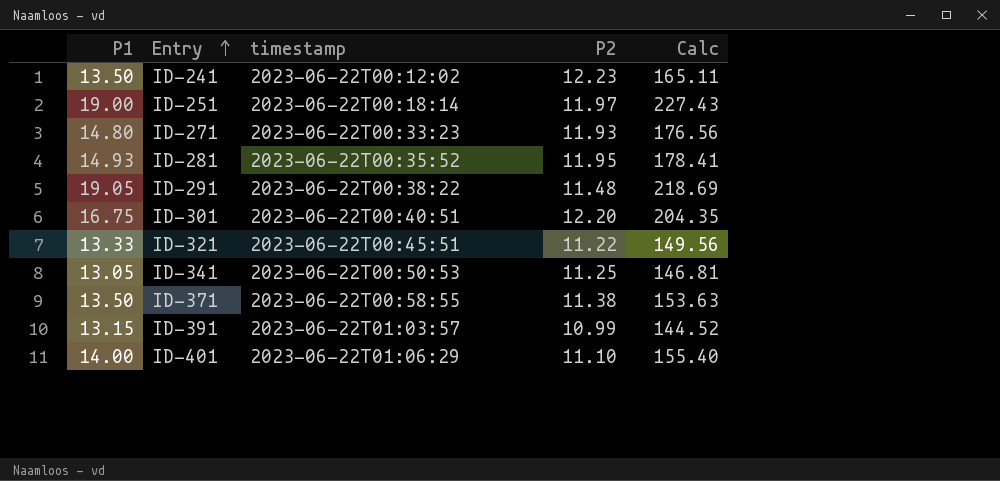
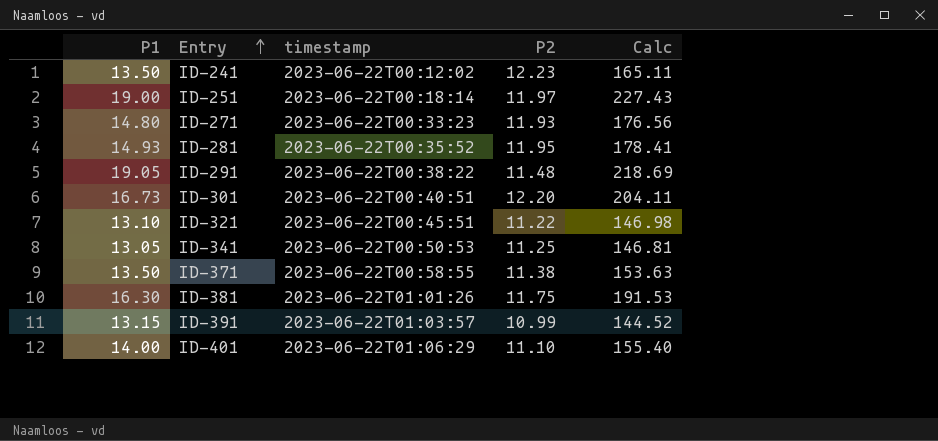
ID-301 | P1: 16.75 -> 16.73
ID-301 | Calc: 204.35 -> 204.11
ID-321 | P1: 13.33 -> 13.10
ID-321 | Calc: 149.56 -> 146.98
row ID-381: none -> 16.30 | 2023-06-22T01:01:26 | 11.75 | 191.53

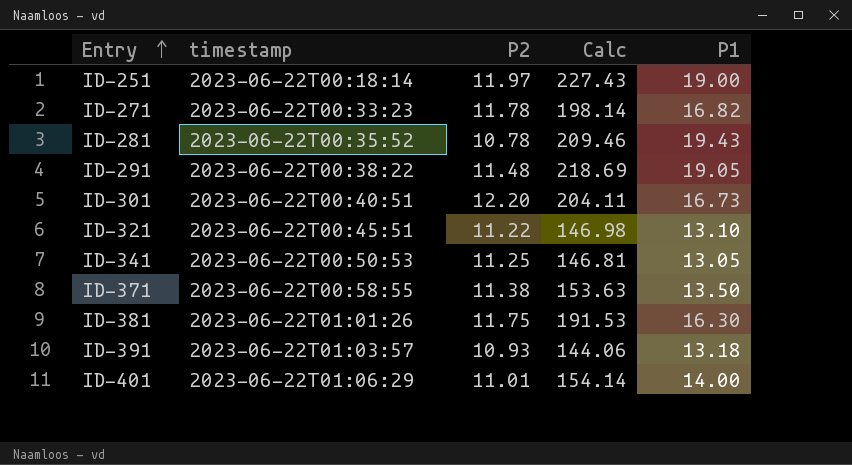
column P1 | position: 1 -> 5
row ID-241: 13.50 | 2023-06-22T00:12:02 | 12.23 | 165.11 -> none
ID-271 | P2: 11.93 -> 11.78
ID-271 | Calc: 176.56 -> 198.14
ID-271 | P1: 14.80 -> 16.82
ID-281 | P2: 11.95 -> 10.78
ID-281 | Calc: 178.41 -> 209.46
ID-281 | P1: 14.93 -> 19.43
ID-391 | P2: 10.99 -> 10.93
ID-391 | Calc: 144.52 -> 144.06
ID-391 | P1: 13.15 -> 13.18
ID-401 | P2: 11.10 -> 11.01
ID-401 | Calc: 155.40 -> 154.14

